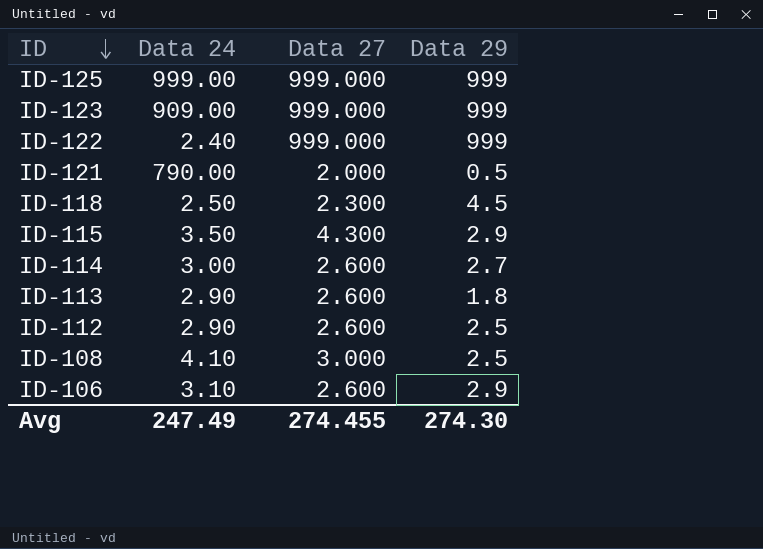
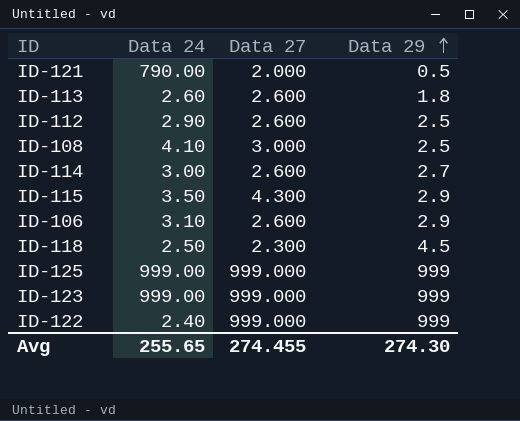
row order: ID descending -> Data 29 ascending
ID-113 | Data 24: 2.90 -> 2.60
ID-123 | Data 24: 909.00 -> 999.00
Avg | Data 24: 247.49 -> 255.65

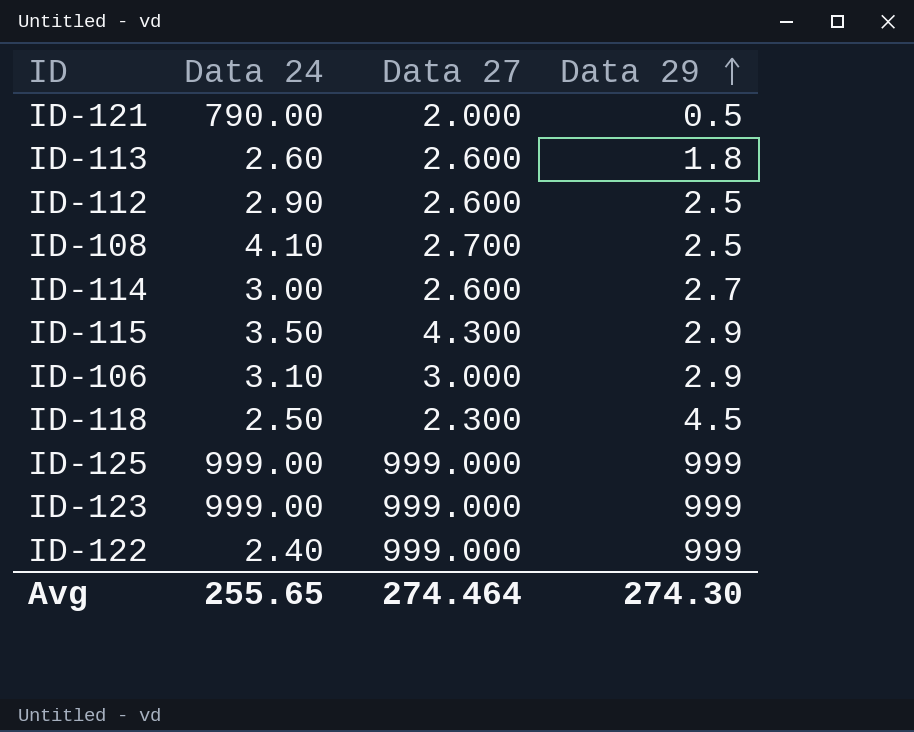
ID-108 | Data 27: 3.000 -> 2.700
ID-106 | Data 27: 2.600 -> 3.000
Avg | Data 27: 274.455 -> 274.464

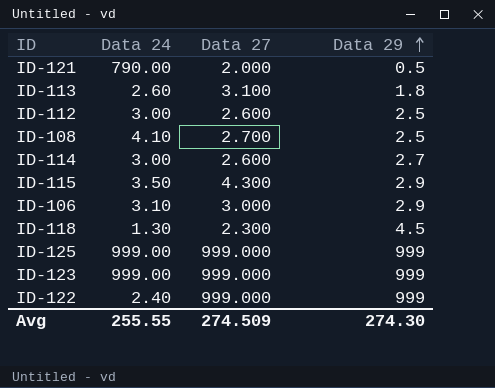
ID-113 | Data 27: 2.600 -> 3.100
ID-112 | Data 24: 2.90 -> 3.00
ID-118 | Data 24: 2.50 -> 1.30
Avg | Data 24: 255.65 -> 255.55
Avg | Data 27: 274.464 -> 274.509

